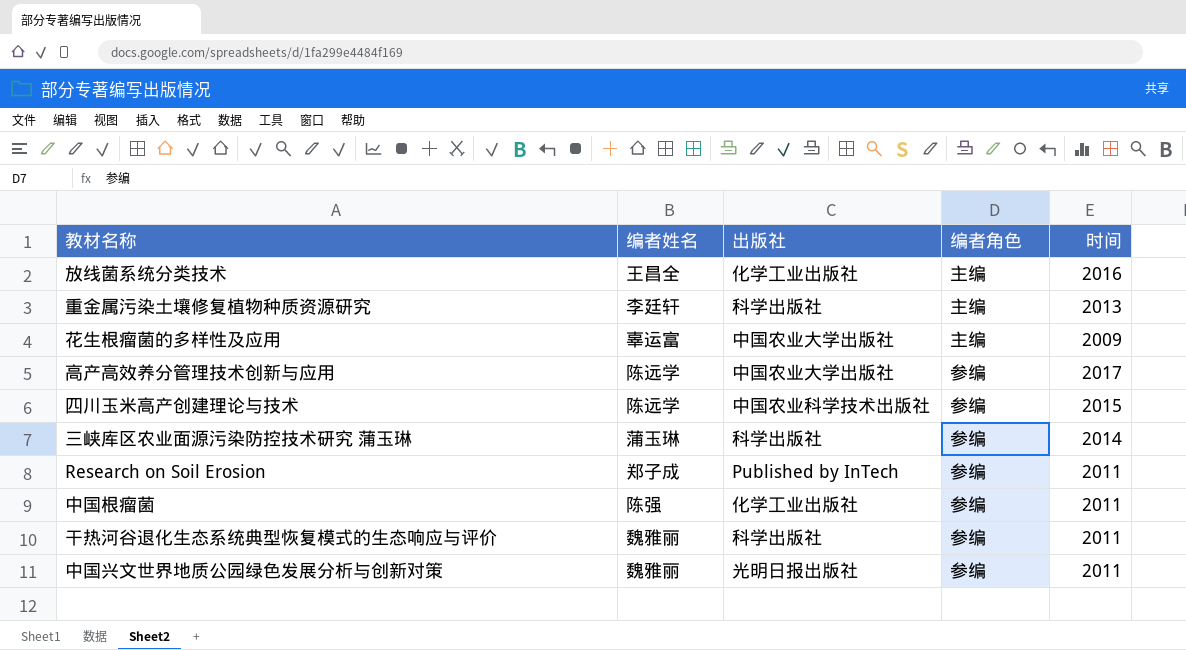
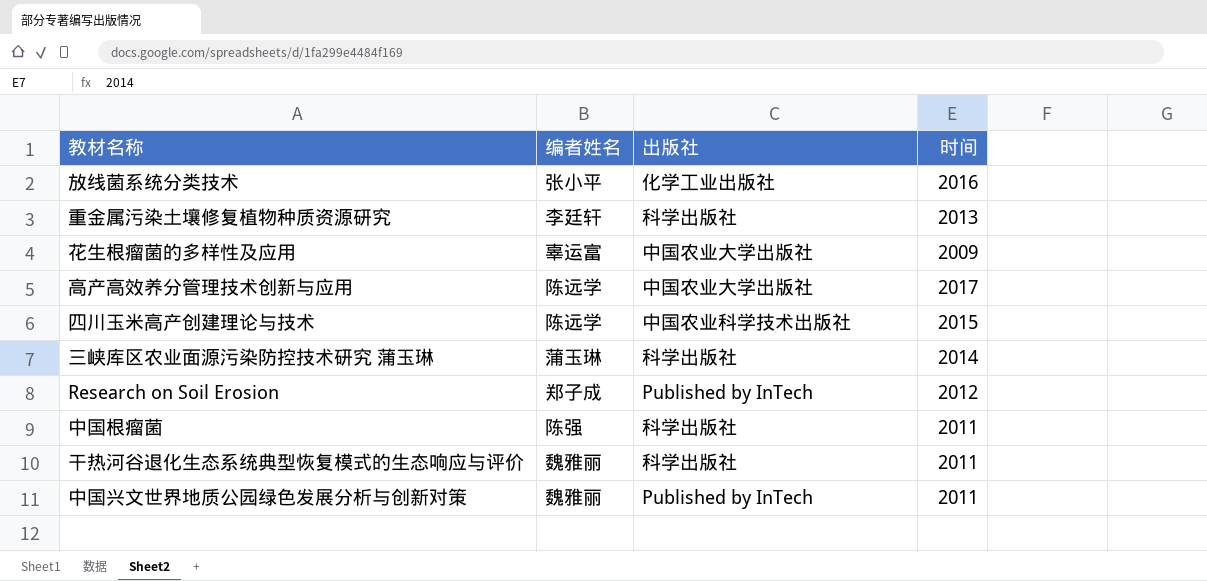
column 编者角色 | position: 4 -> none
放线菌系统分类技术 | 编者姓名: 王昌全 -> 张小平
Research on Soil Erosion | 时间: 2011 -> 2012
中国根瘤菌 | 出版社: 化学工业出版社 -> 科学出版社
中国兴文世界地质公园绿色发展分析与创新对策 | 出版社: 光明日报出版社 -> Published by InTech

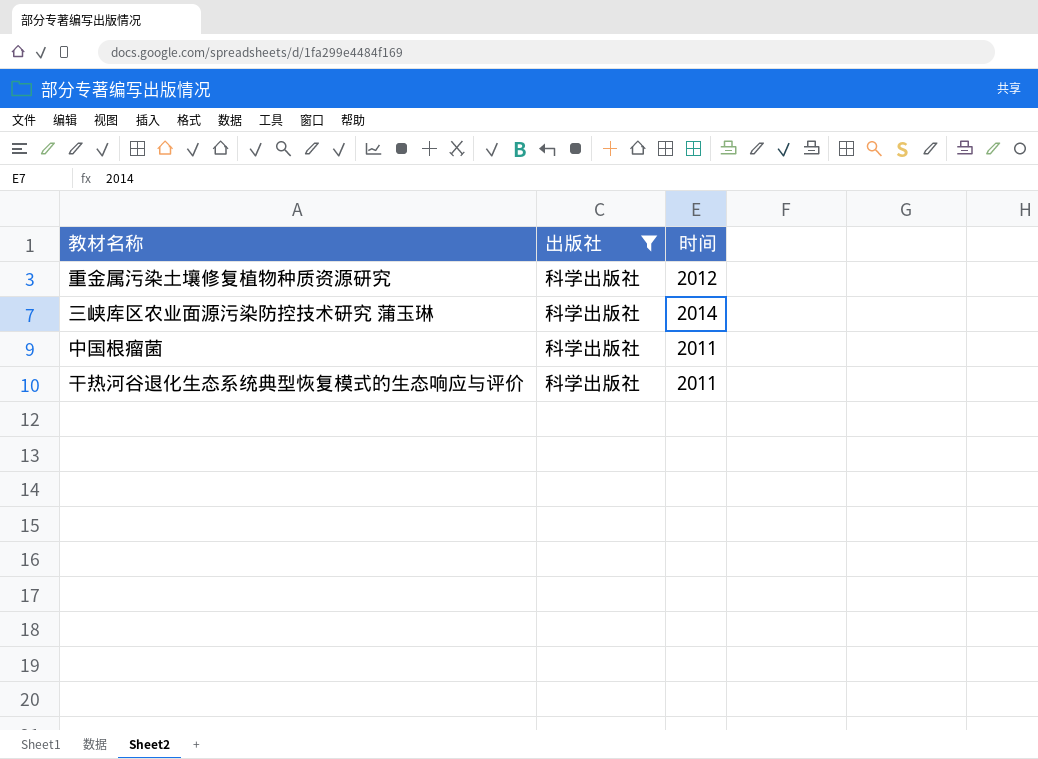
filter: none -> 出版社 = 科学出版社
column 编者姓名 | position: 2 -> none
重金属污染土壤修复植物种质资源研究 | 时间: 2013 -> 2012

